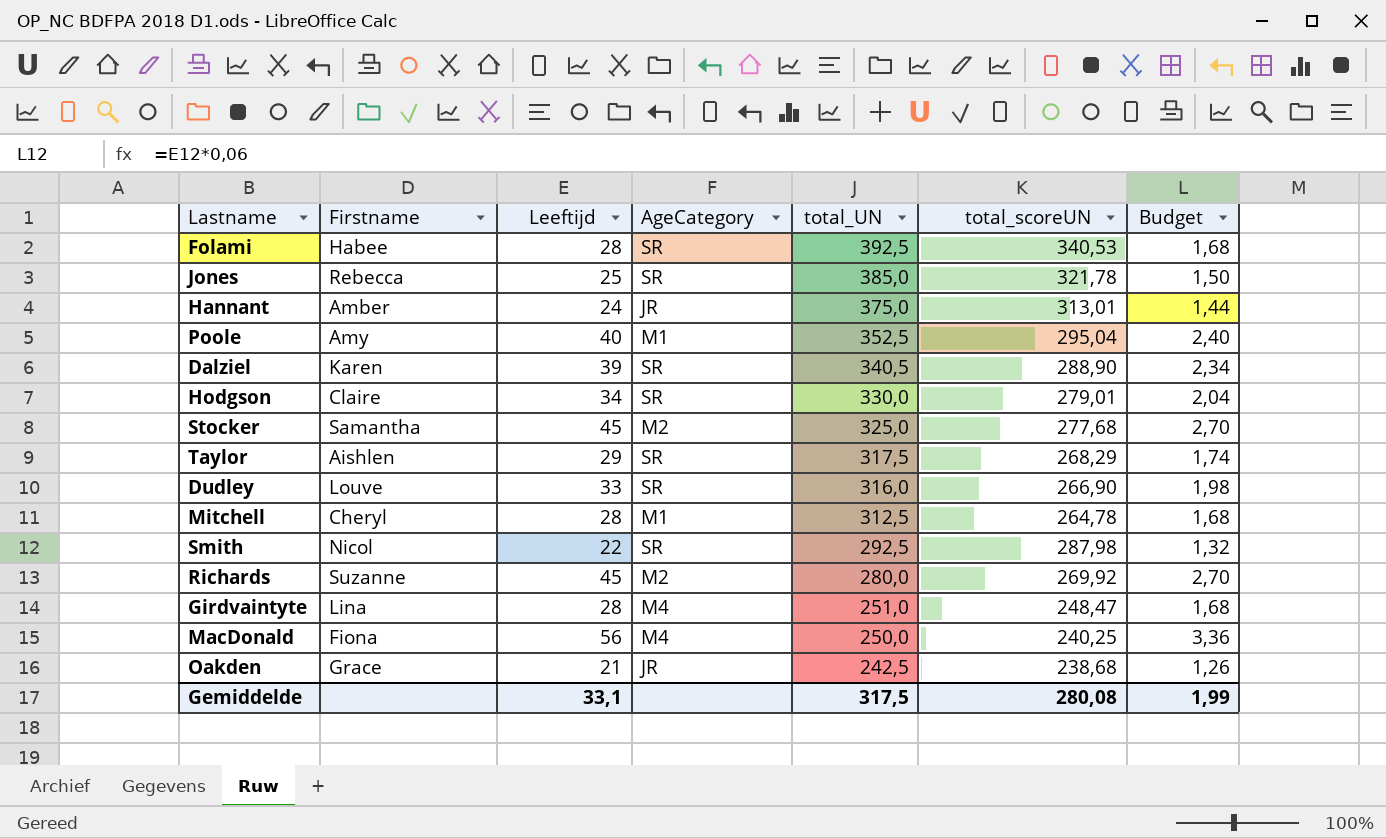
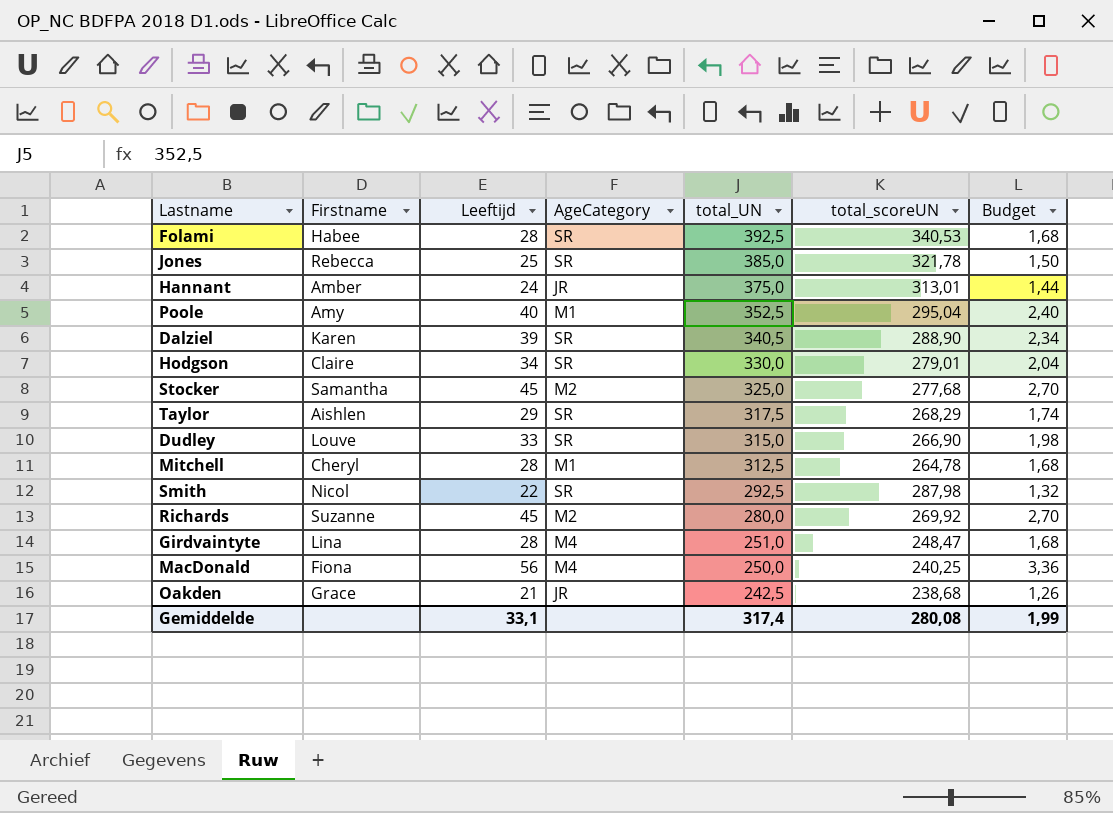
Dudley | total_UN: 316,0 -> 315,0
Gemiddelde | total_UN: 317,5 -> 317,4

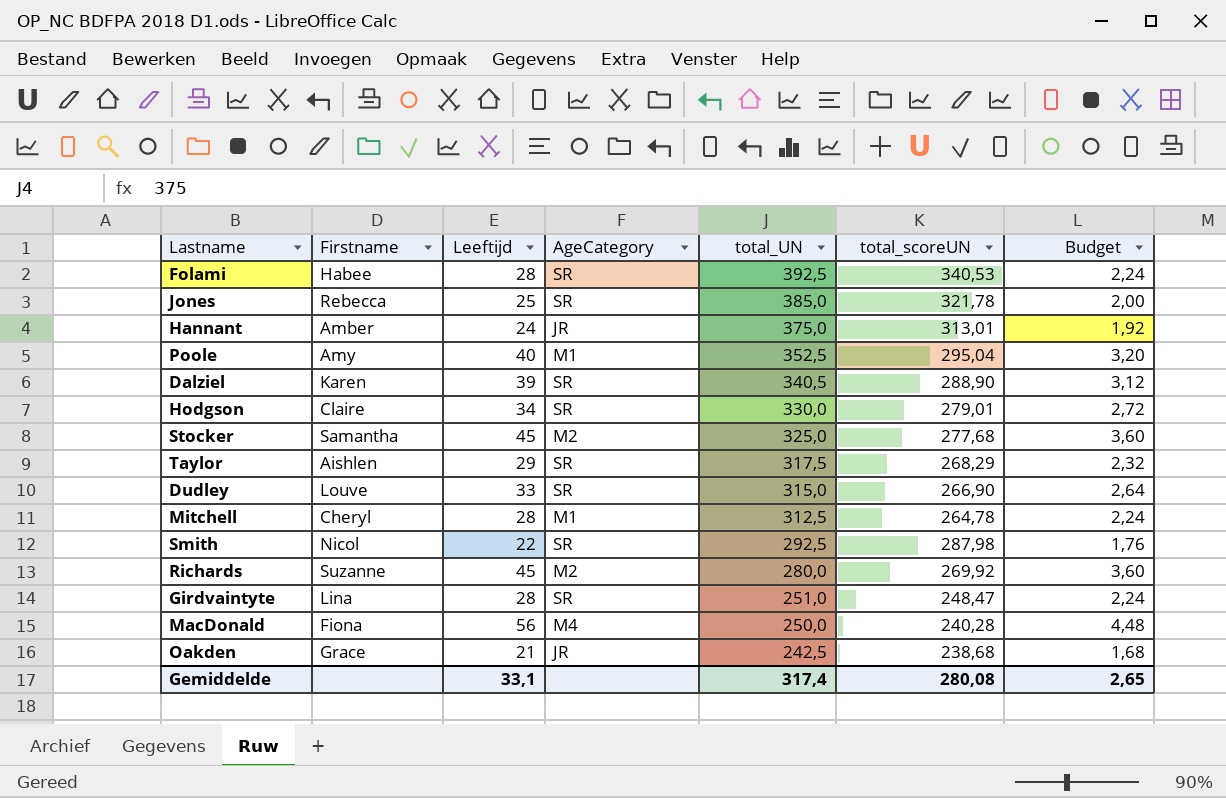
column Budget | formula: [Leeftijd] * 0,06 -> [Leeftijd] * 0,08
Girdvaintyte | AgeCategory: M4 -> SR
MacDonald | total_scoreUN: 240,25 -> 240,28
Gemiddelde | Budget: 1,99 -> 2,65

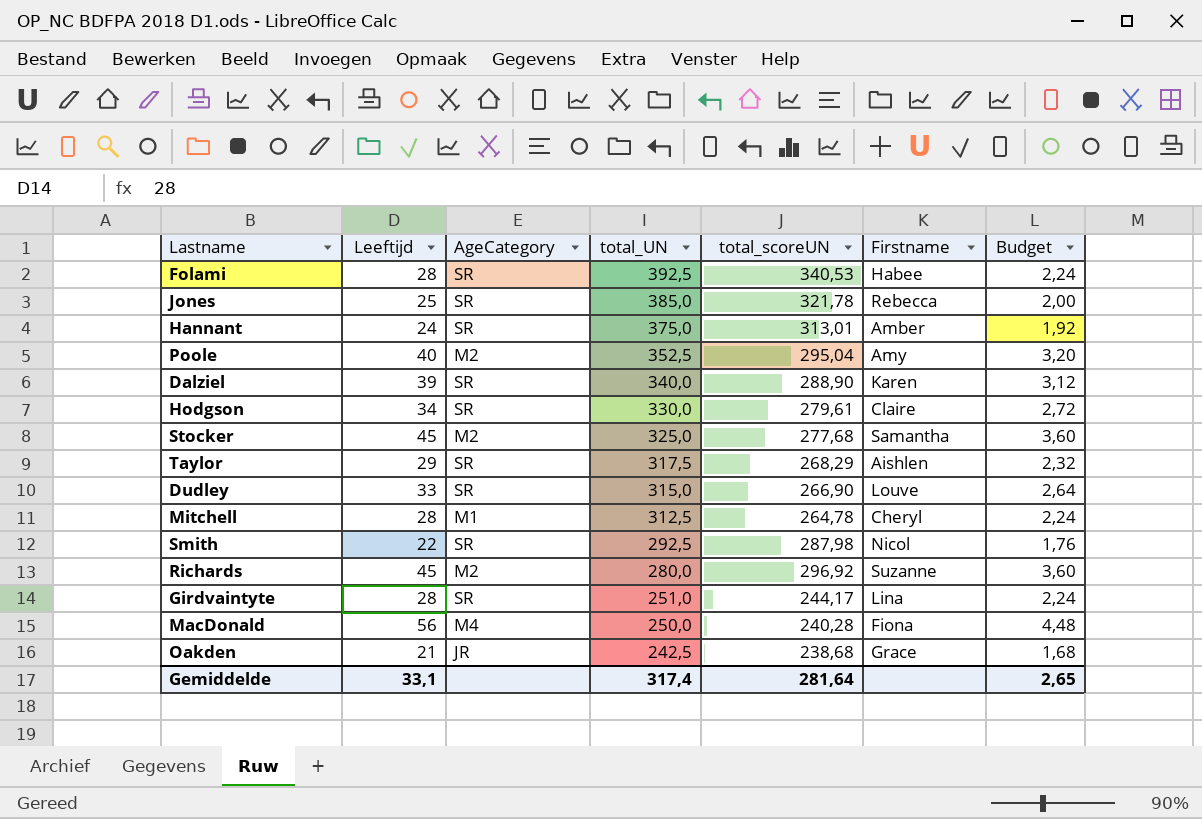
column Firstname | position: 2 -> 6
Hannant | AgeCategory: JR -> SR
Poole | AgeCategory: M1 -> M2
Dalziel | total_UN: 340,5 -> 340,0
Hodgson | total_scoreUN: 279,01 -> 279,61
Richards | total_scoreUN: 269,92 -> 296,92
Girdvaintyte | total_scoreUN: 248,47 -> 244,17
Gemiddelde | total_scoreUN: 280,08 -> 281,64

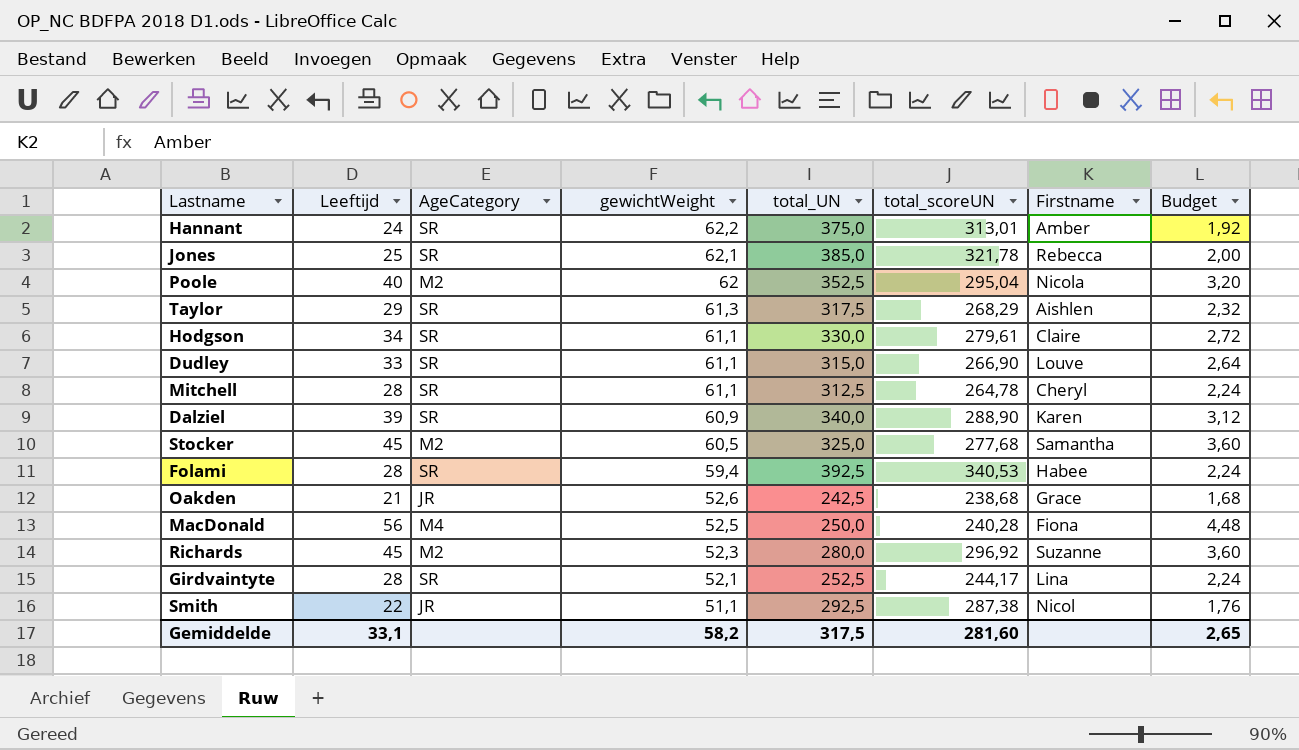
row order: total_UN descending -> gewichtWeight descending
column gewichtWeight | position: none -> 4
Poole | Firstname: Amy -> Nicola
Mitchell | AgeCategory: M1 -> SR
Girdvaintyte | total_UN: 251,0 -> 252,5
Smith | AgeCategory: SR -> JR
Smith | total_scoreUN: 287,98 -> 287,38
Gemiddelde | total_UN: 317,4 -> 317,5
Gemiddelde | total_scoreUN: 281,64 -> 281,60

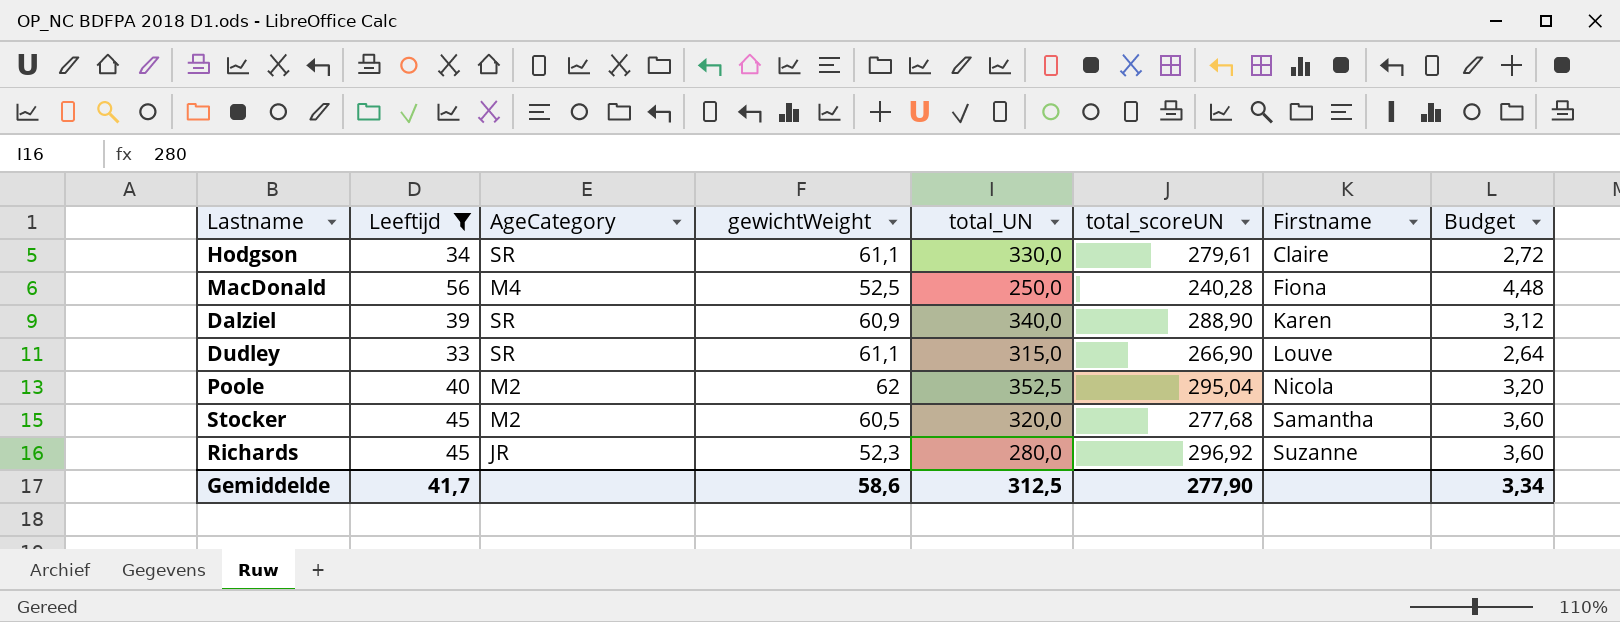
filter: none -> Leeftijd >= 33
row order: gewichtWeight descending -> Firstname ascending
Stocker | total_UN: 325,0 -> 320,0
Richards | AgeCategory: M2 -> JR
Gemiddelde | Leeftijd: 33,1 -> 41,7
Gemiddelde | gewichtWeight: 58,2 -> 58,6
Gemiddelde | total_UN: 317,5 -> 312,5
Gemiddelde | total_scoreUN: 281,60 -> 277,90
Gemiddelde | Budget: 2,65 -> 3,34

